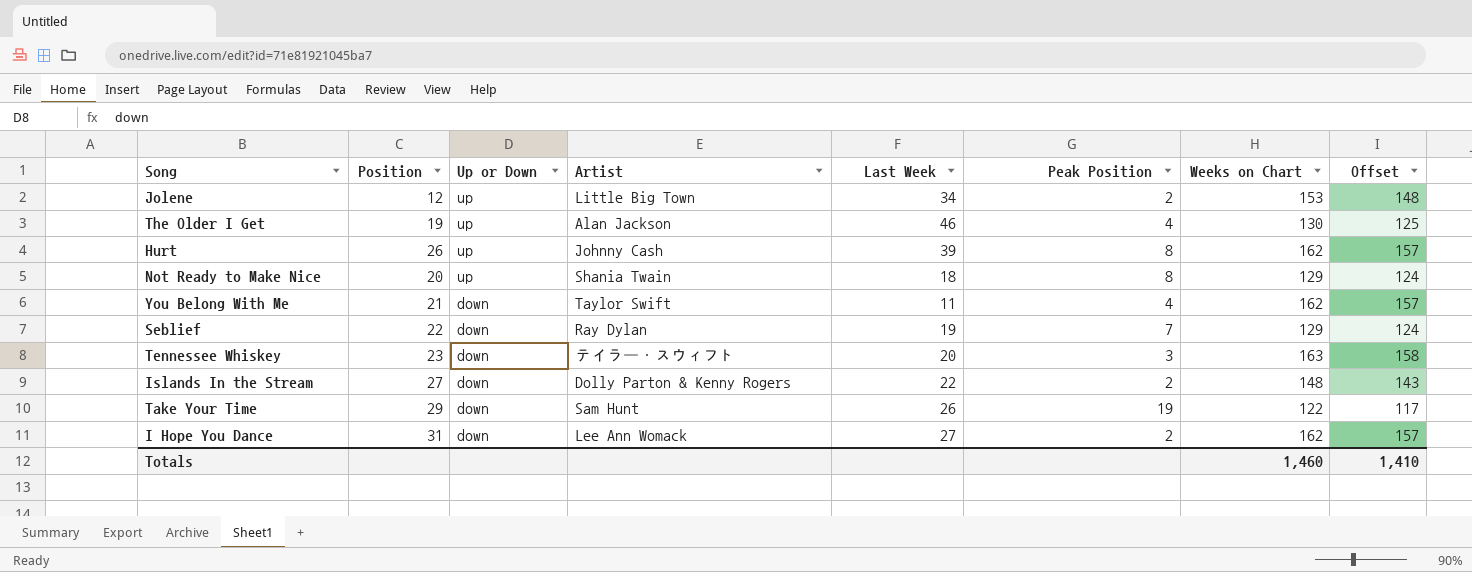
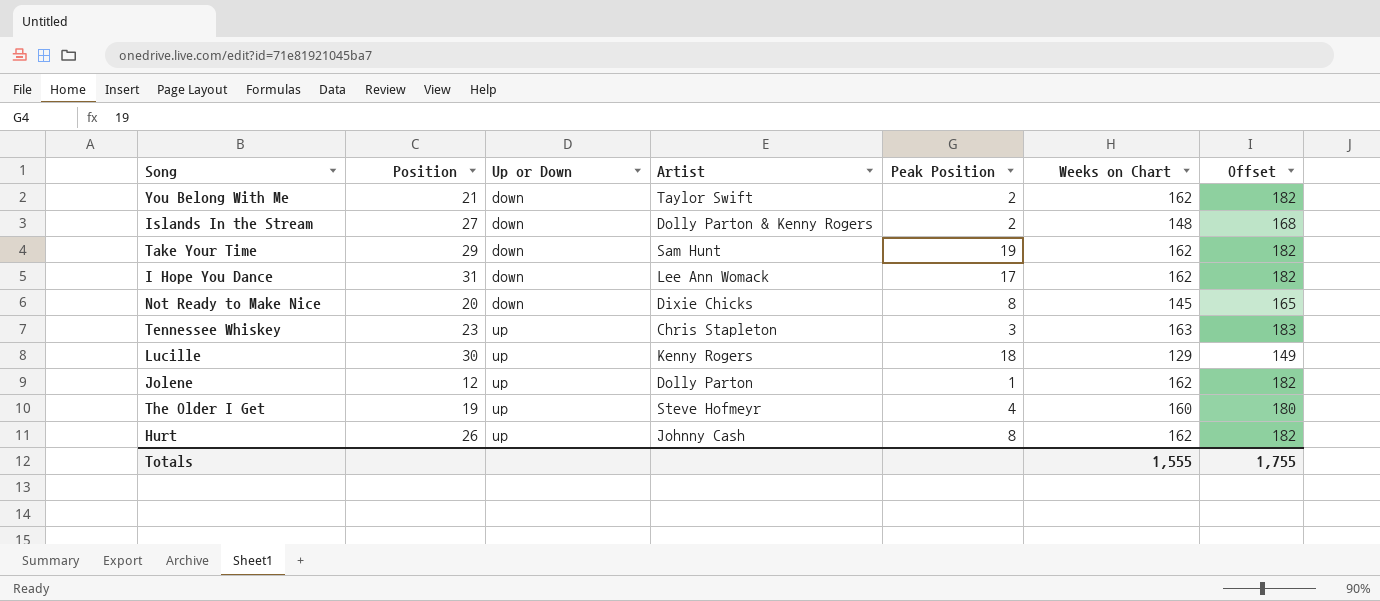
row order: Up or Down descending -> Up or Down ascending
column Last Week | position: 5 -> none
column Offset | formula: [Weeks on Chart] - 5 -> [Weeks on Chart] + 20
row Seblief: 22 | down | Ray Dylan | 19 | 7 | 129 | 124 -> none
You Belong With Me | Peak Position: 4 -> 2
Take Your Time | Weeks on Chart: 122 -> 162
I Hope You Dance | Peak Position: 2 -> 17
Not Ready to Make Nice | Up or Down: up -> down
Not Ready to Make Nice | Artist: Shania Twain -> Dixie Chicks
Not Ready to Make Nice | Weeks on Chart: 129 -> 145
Tennessee Whiskey | Up or Down: down -> up
Tennessee Whiskey | Artist: テイラー・スウィフト -> Chris Stapleton
row Lucille: none -> 30 | up | Kenny Rogers | 18 | 129 | 149
Jolene | Artist: Little Big Town -> Dolly Parton
Jolene | Peak Position: 2 -> 1
Jolene | Weeks on Chart: 153 -> 162
The Older I Get | Artist: Alan Jackson -> Steve Hofmeyr
The Older I Get | Weeks on Chart: 130 -> 160
Totals | Weeks on Chart: 1,460 -> 1,555
Totals | Offset: 1,410 -> 1,755

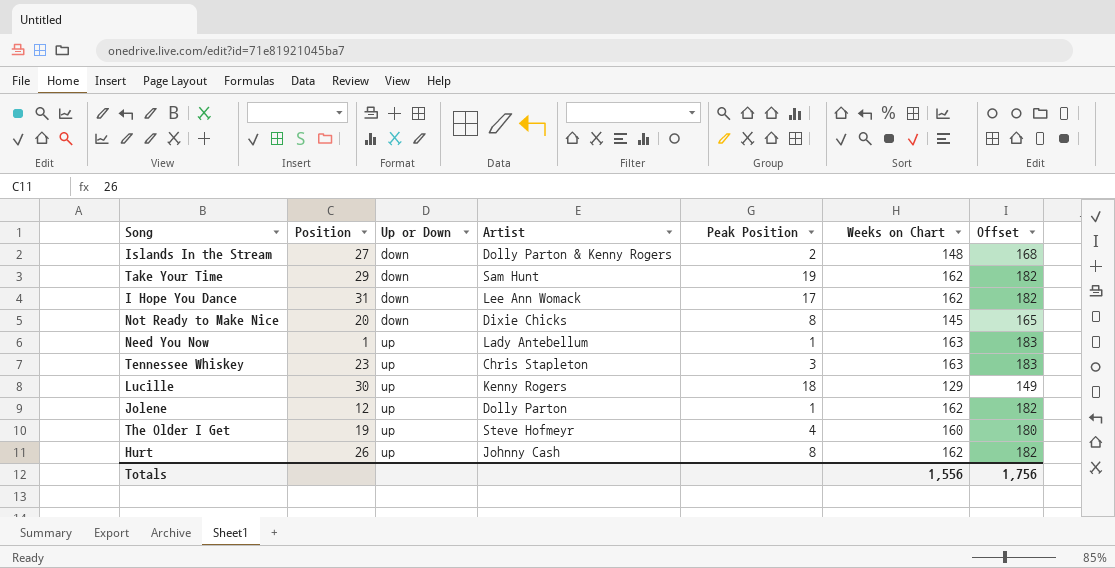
row You Belong With Me: 21 | down | Taylor Swift | 2 | 162 | 182 -> none
row Need You Now: none -> 1 | up | Lady Antebellum | 1 | 163 | 183
Totals | Weeks on Chart: 1,555 -> 1,556
Totals | Offset: 1,755 -> 1,756

